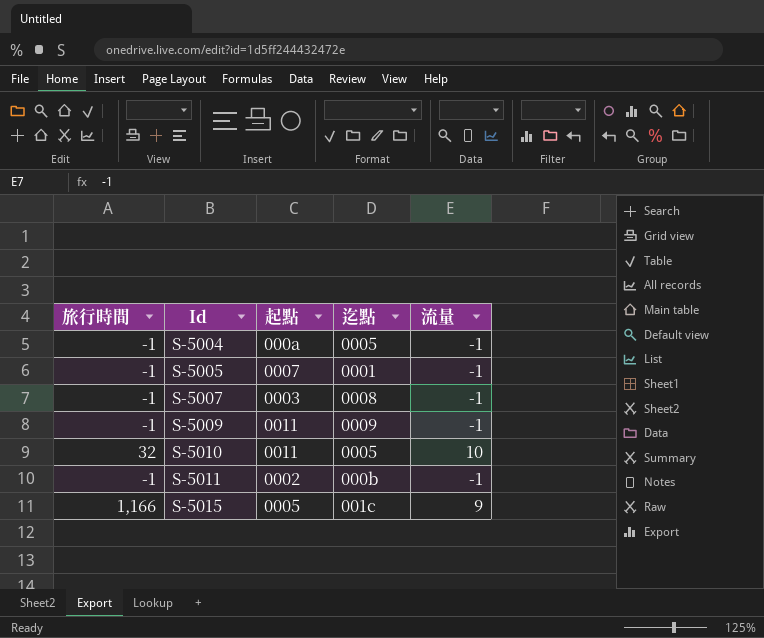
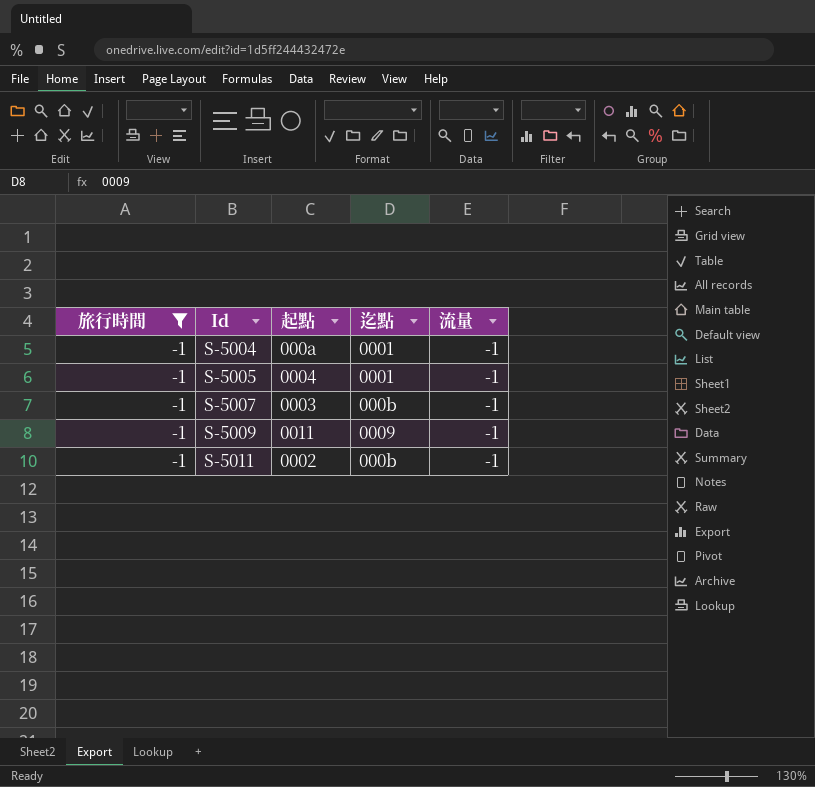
filter: none -> 旅行時間 = -1
S-5004 | 迄點: 0005 -> 0001
S-5005 | 起點: 0007 -> 0004
S-5007 | 迄點: 0008 -> 000b

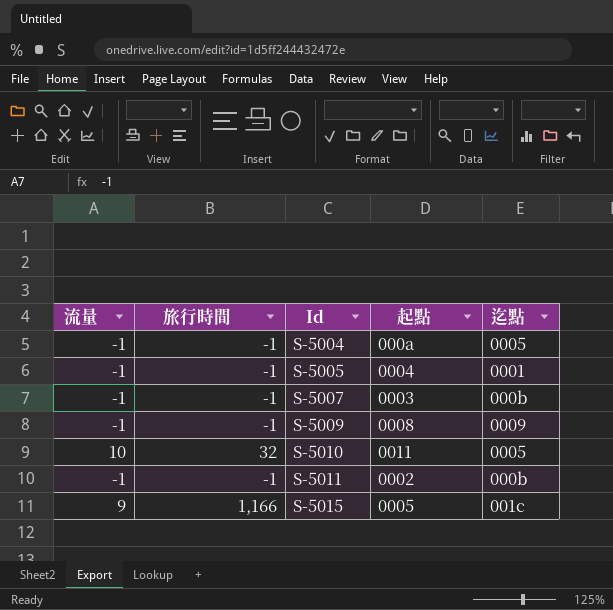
filter: 旅行時間 = -1 -> none
column 流量 | position: 5 -> 1
S-5004 | 迄點: 0001 -> 0005
S-5009 | 起點: 0011 -> 0008

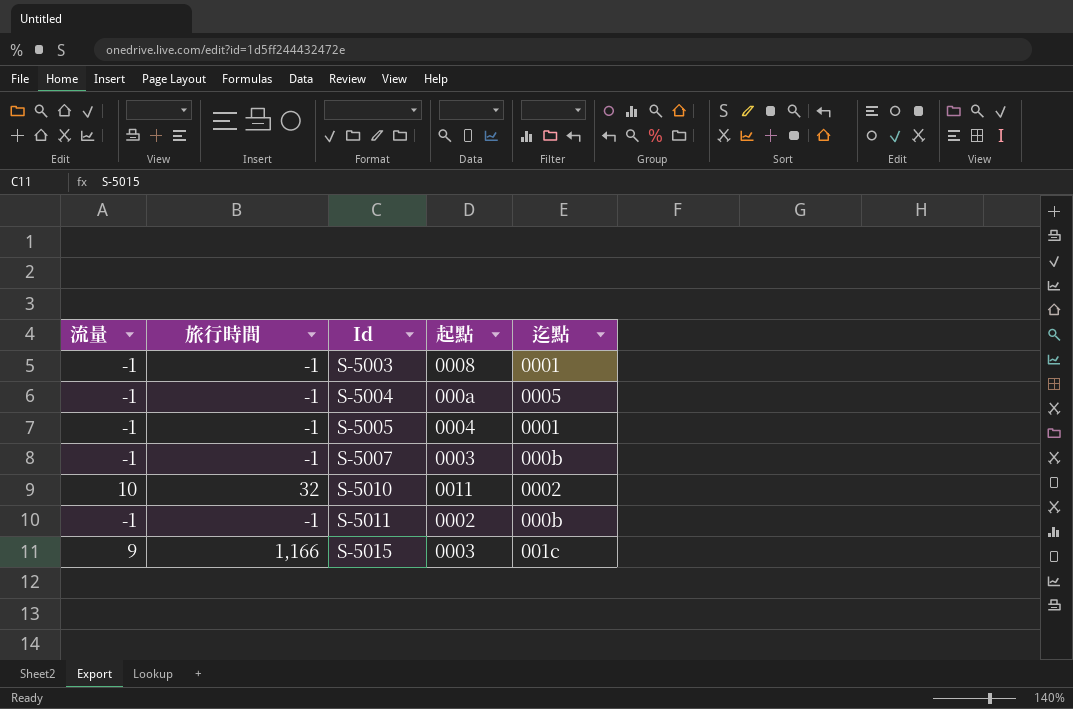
row S-5009: -1 | -1 | 0008 | 0009 -> none
row S-5003: none -> -1 | -1 | 0008 | 0001
S-5010 | 迄點: 0005 -> 0002
S-5015 | 起點: 0005 -> 0003

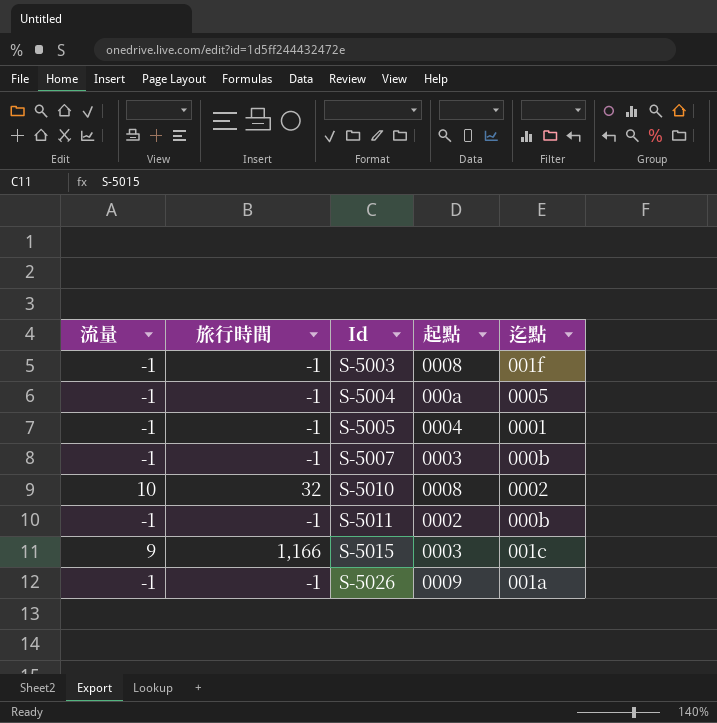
S-5003 | 迄點: 0001 -> 001f
S-5010 | 起點: 0011 -> 0008
row S-5026: none -> -1 | -1 | 0009 | 001a

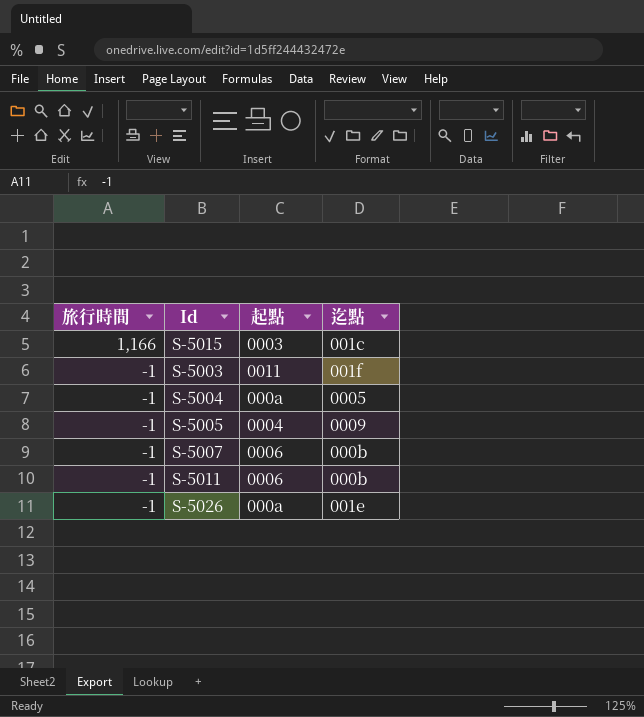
row order: Id ascending -> 旅行時間 descending
column 流量 | position: 1 -> none
row S-5010: 10 | 32 | 0008 | 0002 -> none
S-5003 | 起點: 0008 -> 0011
S-5005 | 迄點: 0001 -> 0009
S-5007 | 起點: 0003 -> 0006
S-5011 | 起點: 0002 -> 0006
S-5026 | 起點: 0009 -> 000a
S-5026 | 迄點: 001a -> 001e

